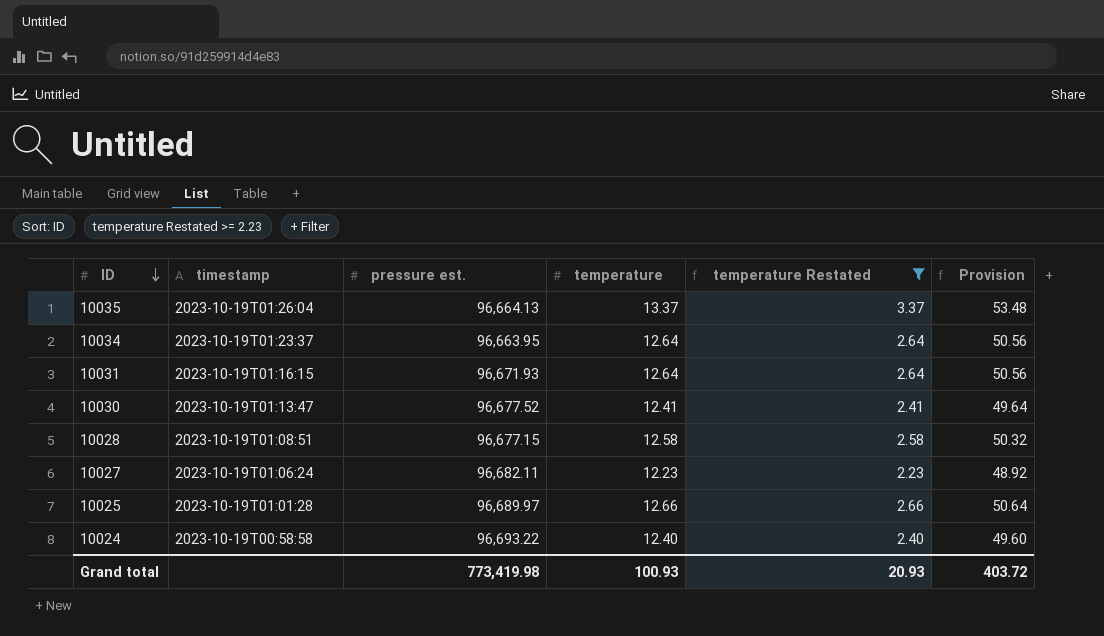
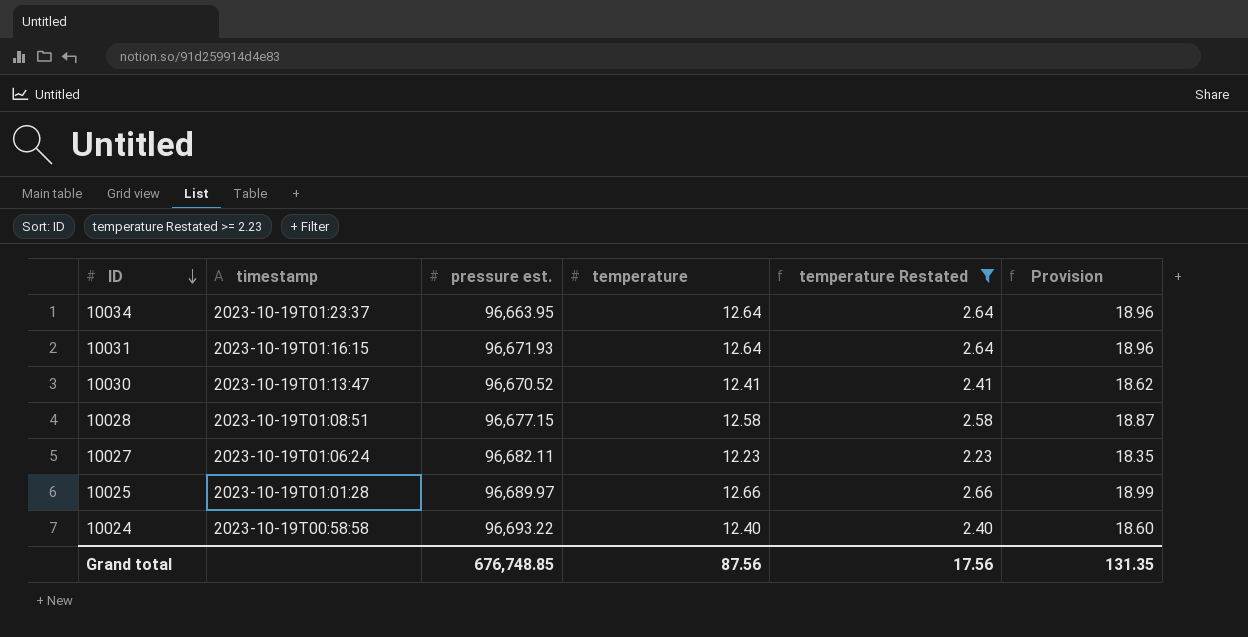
column Provision | formula: [temperature] * 4 -> [temperature] * 1.5
row 10035: 2023-10-19T01:26:04 | 96,664.13 | 13.37 | 3.37 | 53.48 -> none
10030 | pressure est.: 96,677.52 -> 96,670.52
Grand total | pressure est.: 773,419.98 -> 676,748.85
Grand total | temperature: 100.93 -> 87.56
Grand total | temperature Restated: 20.93 -> 17.56
Grand total | Provision: 403.72 -> 131.35

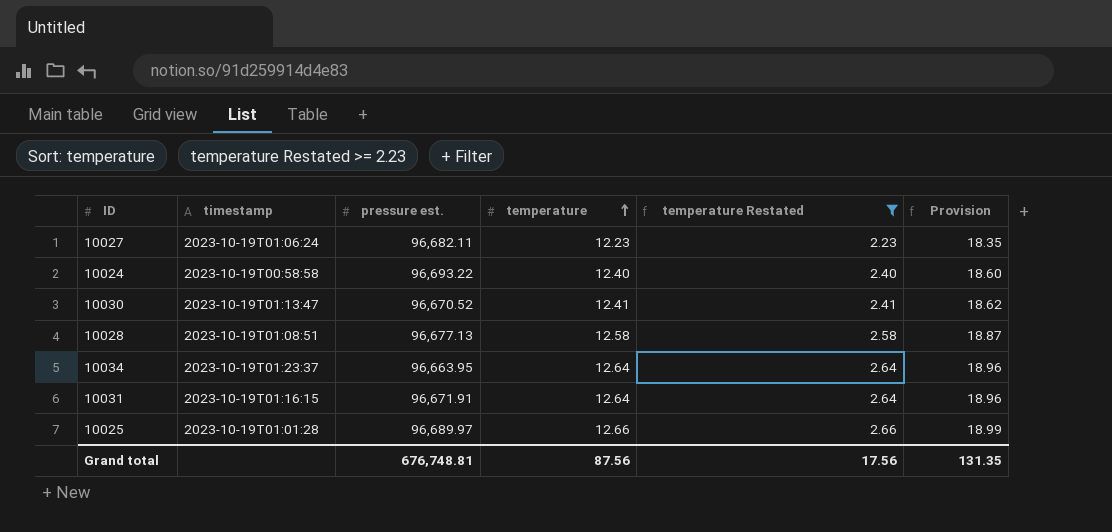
row order: ID descending -> temperature ascending
10028 | pressure est.: 96,677.15 -> 96,677.13
10031 | pressure est.: 96,671.93 -> 96,671.91
Grand total | pressure est.: 676,748.85 -> 676,748.81

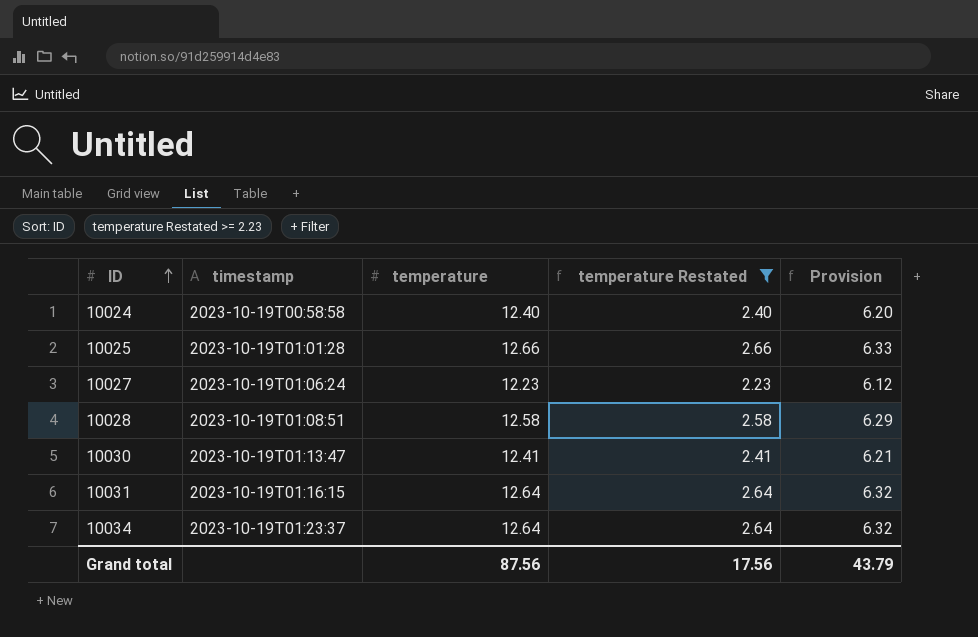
row order: temperature ascending -> ID ascending
column pressure est. | position: 3 -> none
column Provision | formula: [temperature] * 1.5 -> [temperature] * 0.5
Grand total | Provision: 131.35 -> 43.79

